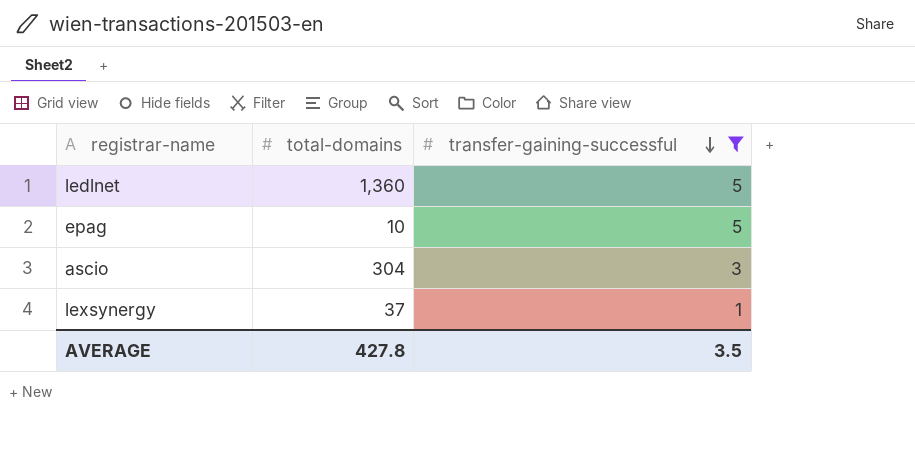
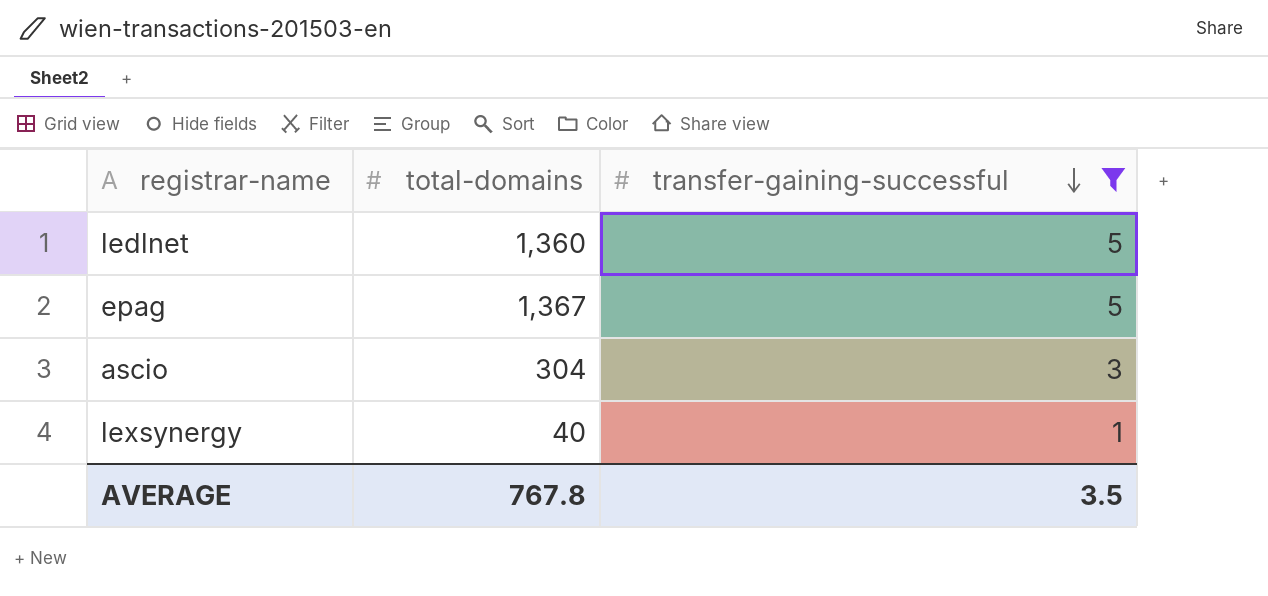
epag | total-domains: 10 -> 1,367
lexsynergy | total-domains: 37 -> 40
AVERAGE | total-domains: 427.8 -> 767.8

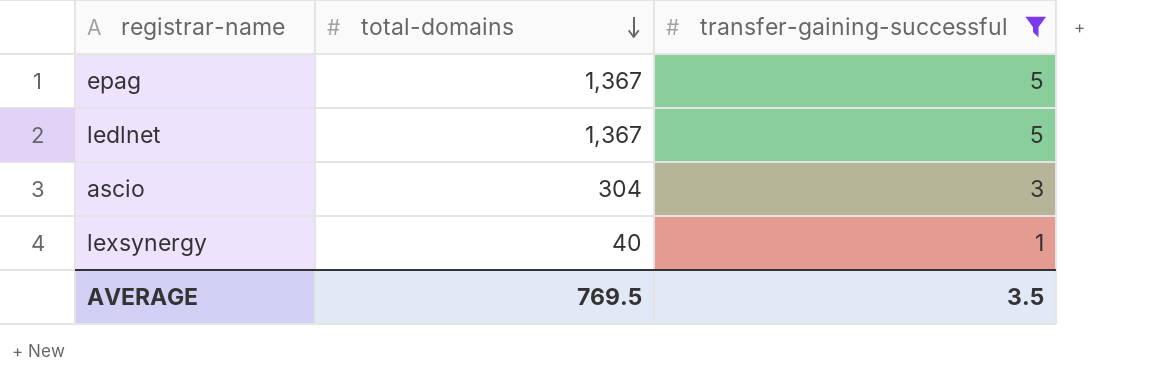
row order: transfer-gaining-successful descending -> total-domains descending
ledlnet | total-domains: 1,360 -> 1,367
AVERAGE | total-domains: 767.8 -> 769.5

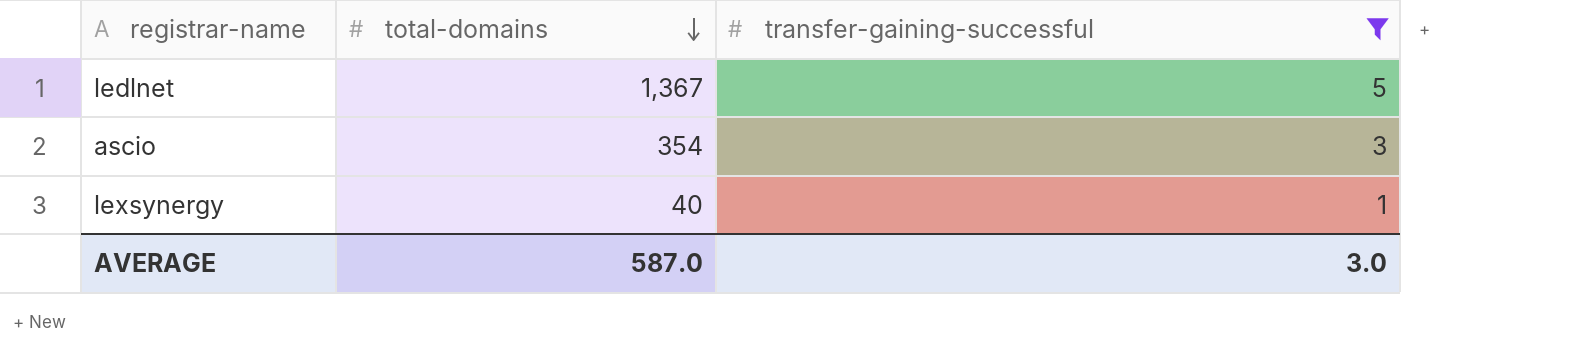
row epag: 1,367 | 5 -> none
ascio | total-domains: 304 -> 354
AVERAGE | total-domains: 769.5 -> 587.0
AVERAGE | transfer-gaining-successful: 3.5 -> 3.0

